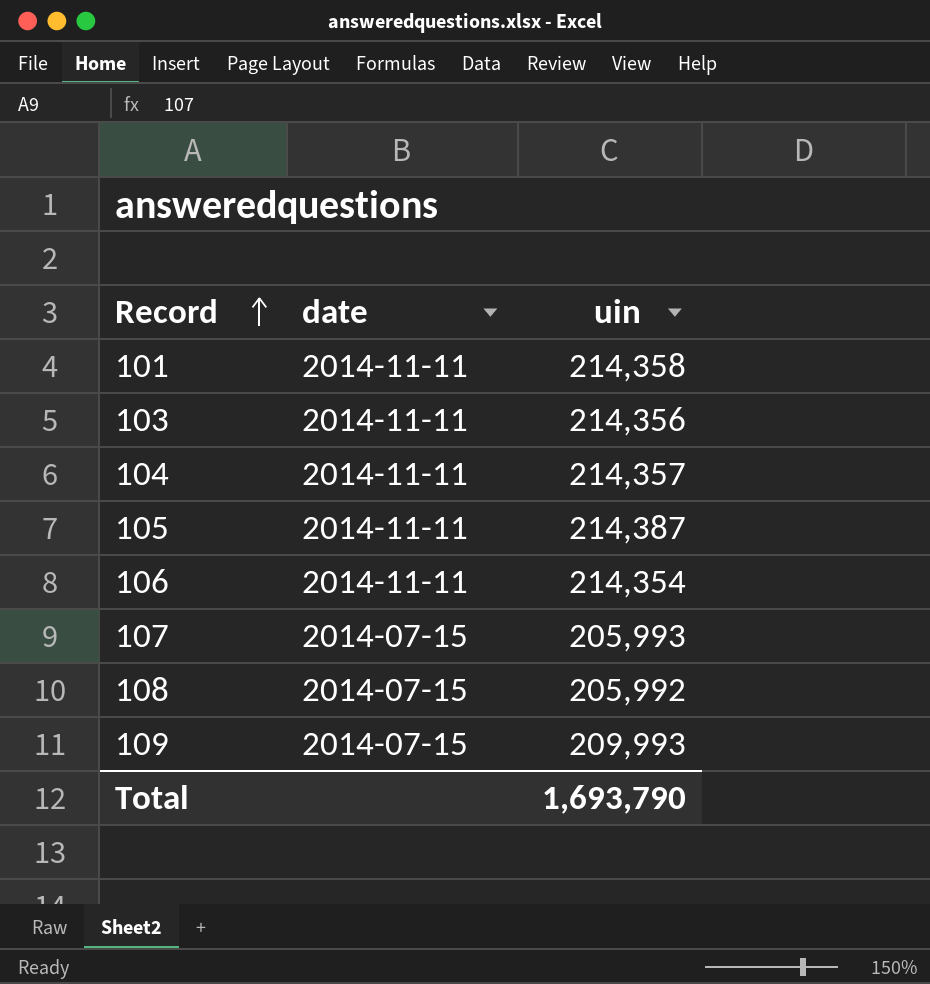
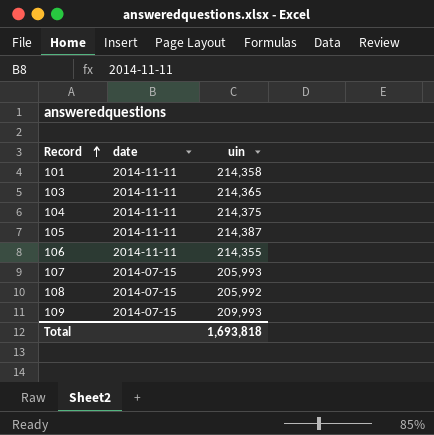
103 | uin: 214,356 -> 214,365
104 | uin: 214,357 -> 214,375
106 | uin: 214,354 -> 214,355
Total | uin: 1,693,790 -> 1,693,818

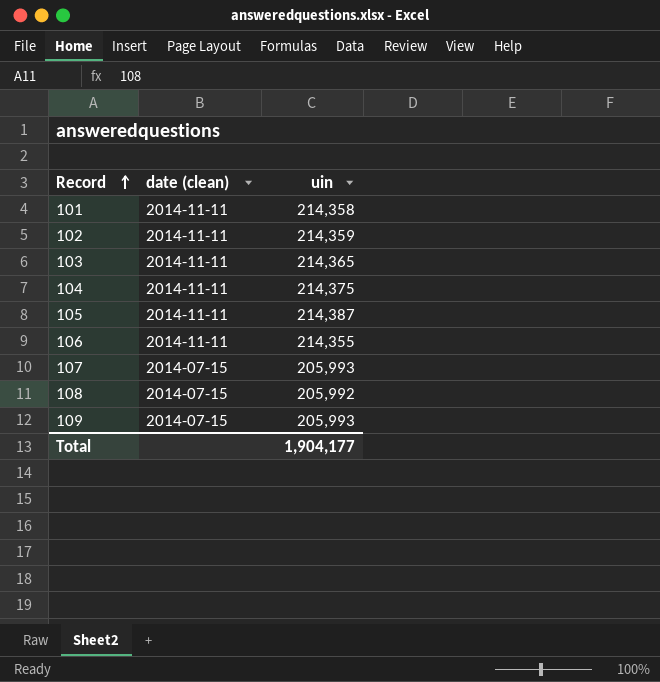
column name: date -> date (clean)
row 102: none -> 2014-11-11 | 214,359
109 | uin: 209,993 -> 205,993
Total | uin: 1,693,818 -> 1,904,177

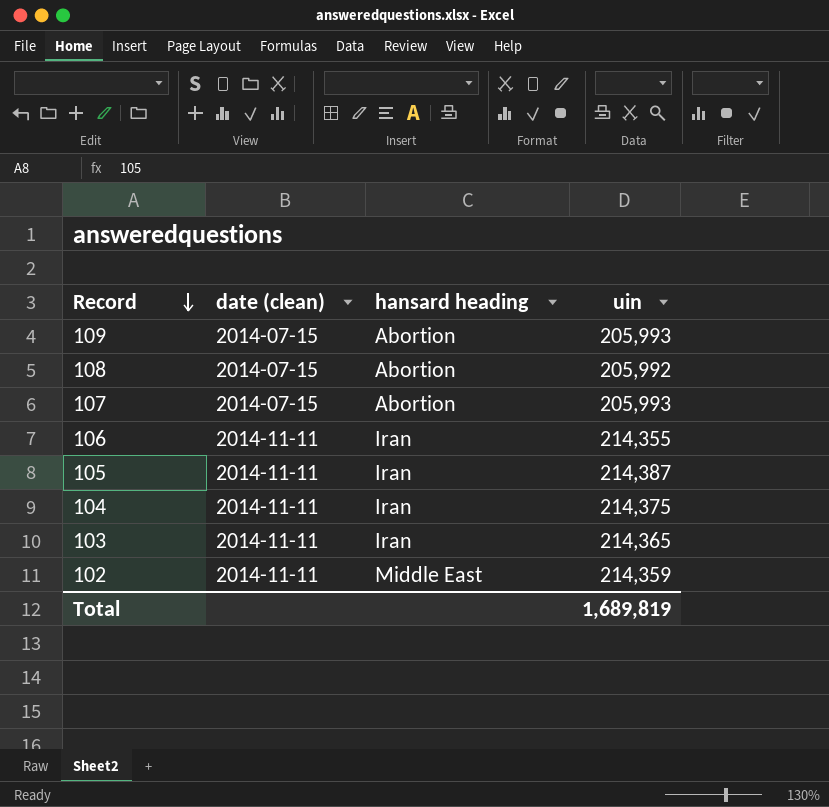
row order: Record ascending -> Record descending
column hansard heading | position: none -> 3
row 101: 2014-11-11 | 214,358 -> none
Total | uin: 1,904,177 -> 1,689,819

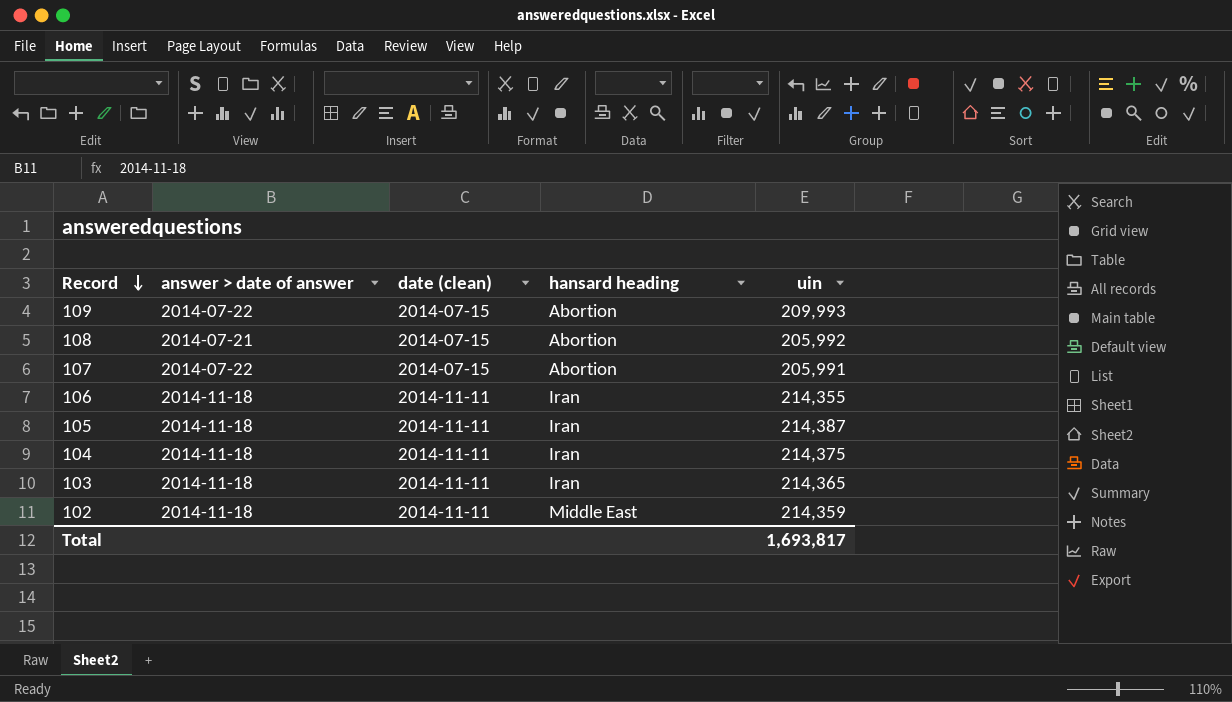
column answer > date of answer | position: none -> 2
109 | uin: 205,993 -> 209,993
107 | uin: 205,993 -> 205,991
Total | uin: 1,689,819 -> 1,693,817

